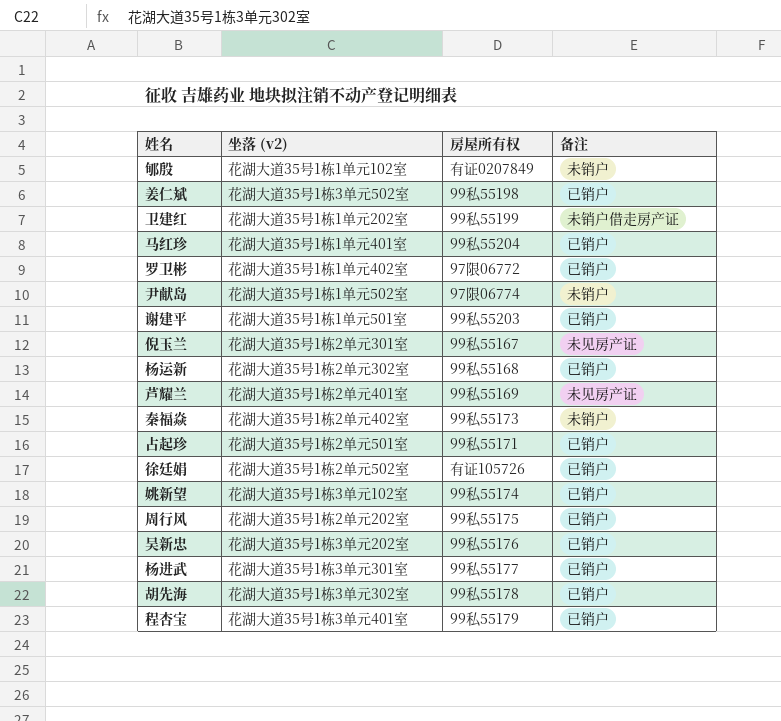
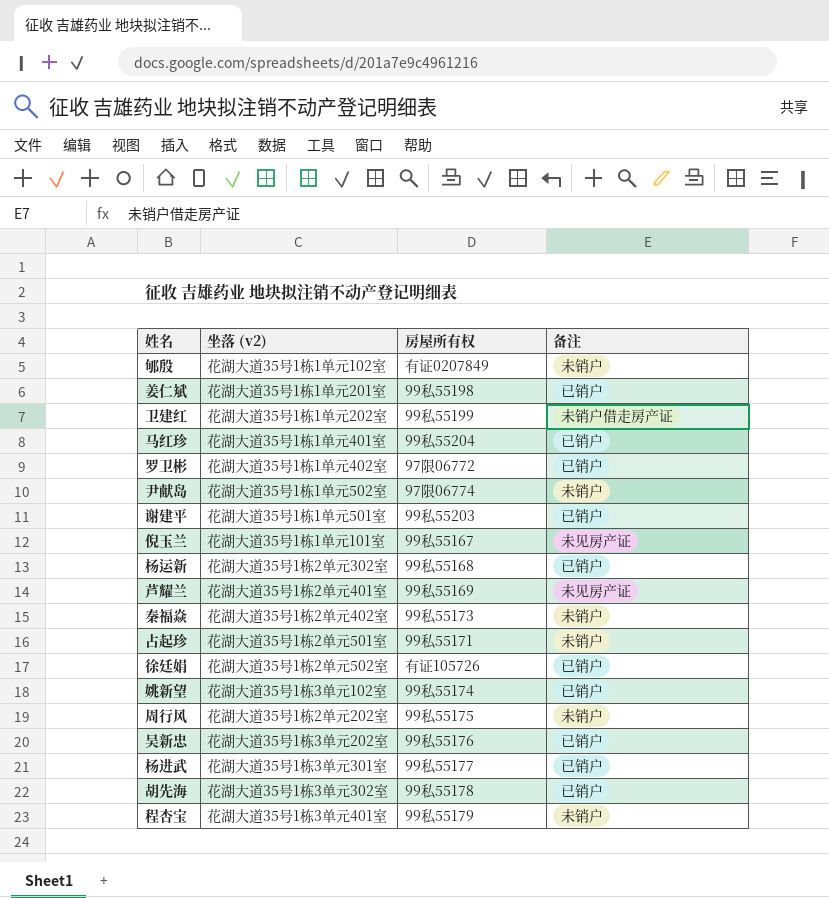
姜仁斌 | 坐落 (v2): 花湖大道35号1栋3单元502室 -> 花湖大道35号1栋1单元201室
倪玉兰 | 坐落 (v2): 花湖大道35号1栋2单元301室 -> 花湖大道35号1栋1单元101室
占起珍 | 备注: 已销户 -> 未销户
周行风 | 备注: 已销户 -> 未销户
程杏宝 | 备注: 已销户 -> 未销户

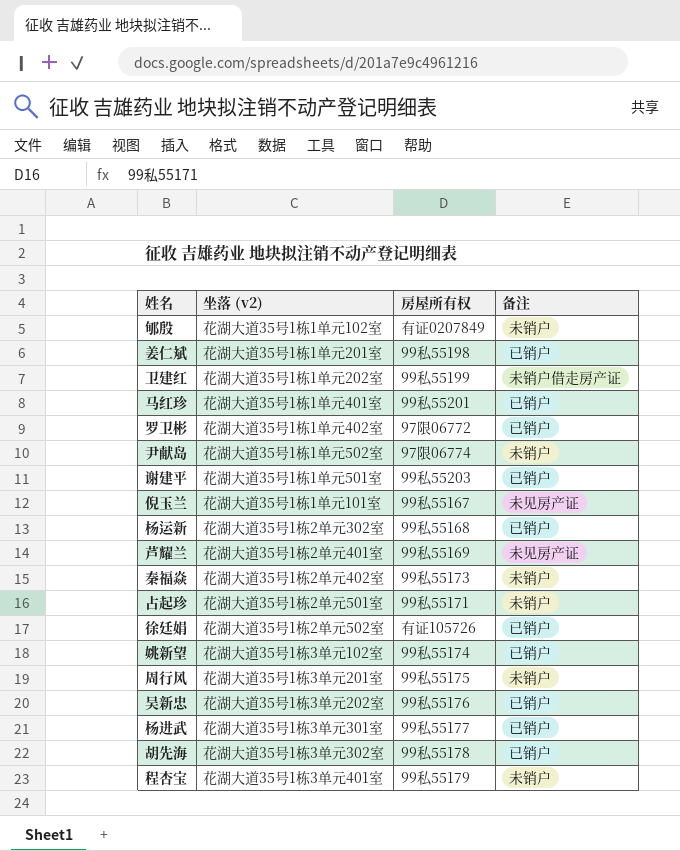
马红珍 | 房屋所有权: 99私55204 -> 99私55201
周行风 | 坐落 (v2): 花湖大道35号1栋2单元202室 -> 花湖大道35号1栋3单元201室

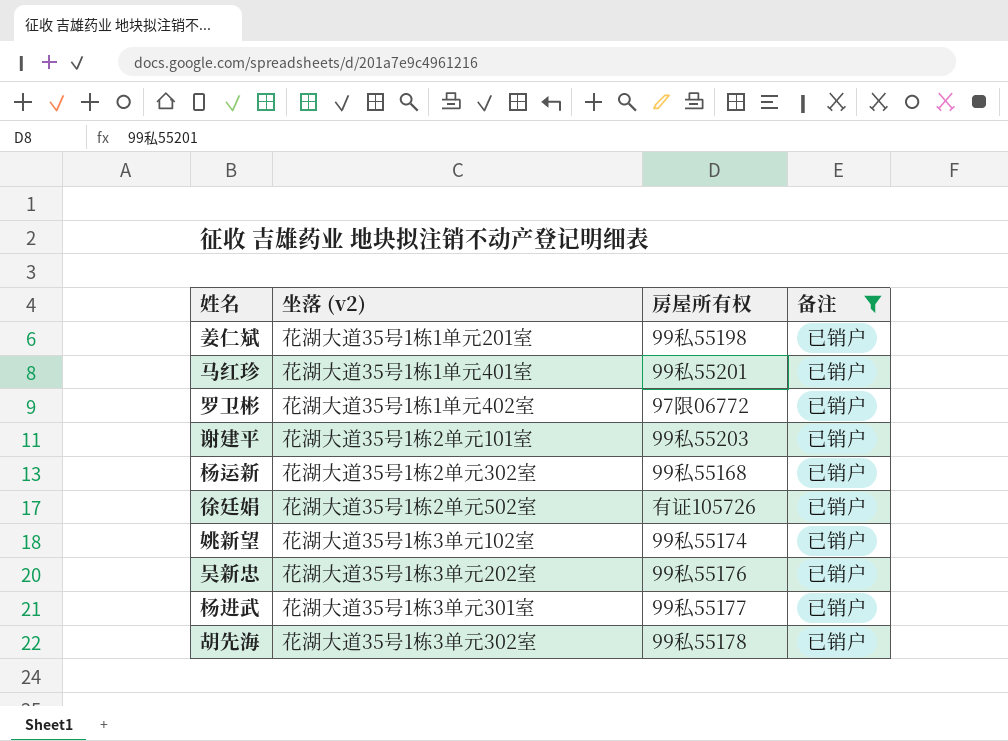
filter: none -> 备注 = 已销户
谢建平 | 坐落 (v2): 花湖大道35号1栋1单元501室 -> 花湖大道35号1栋2单元101室

